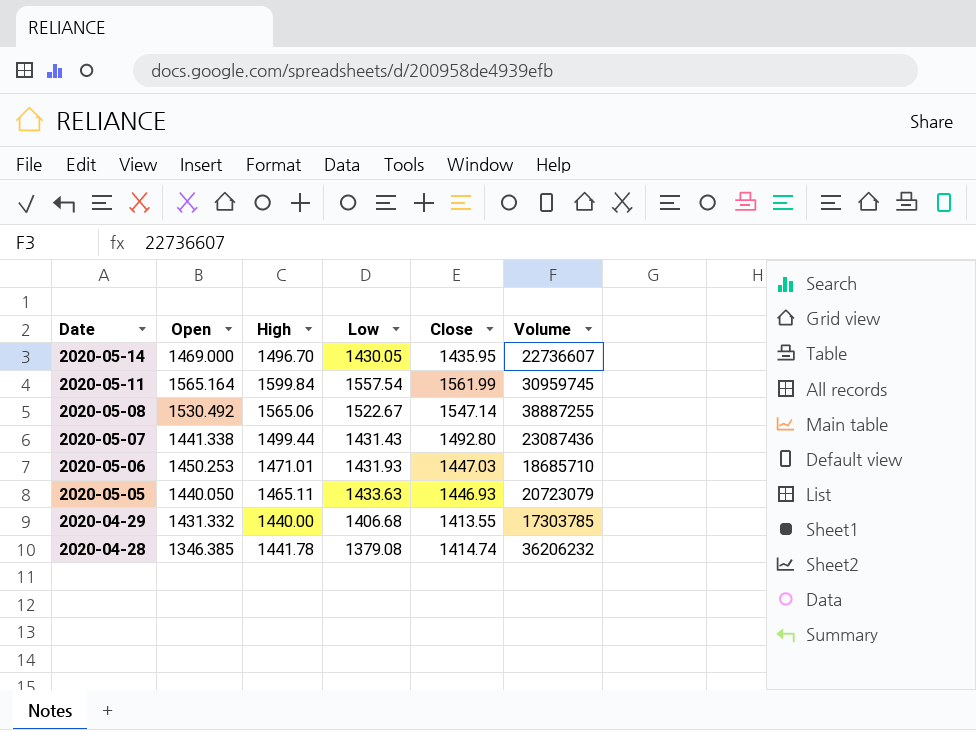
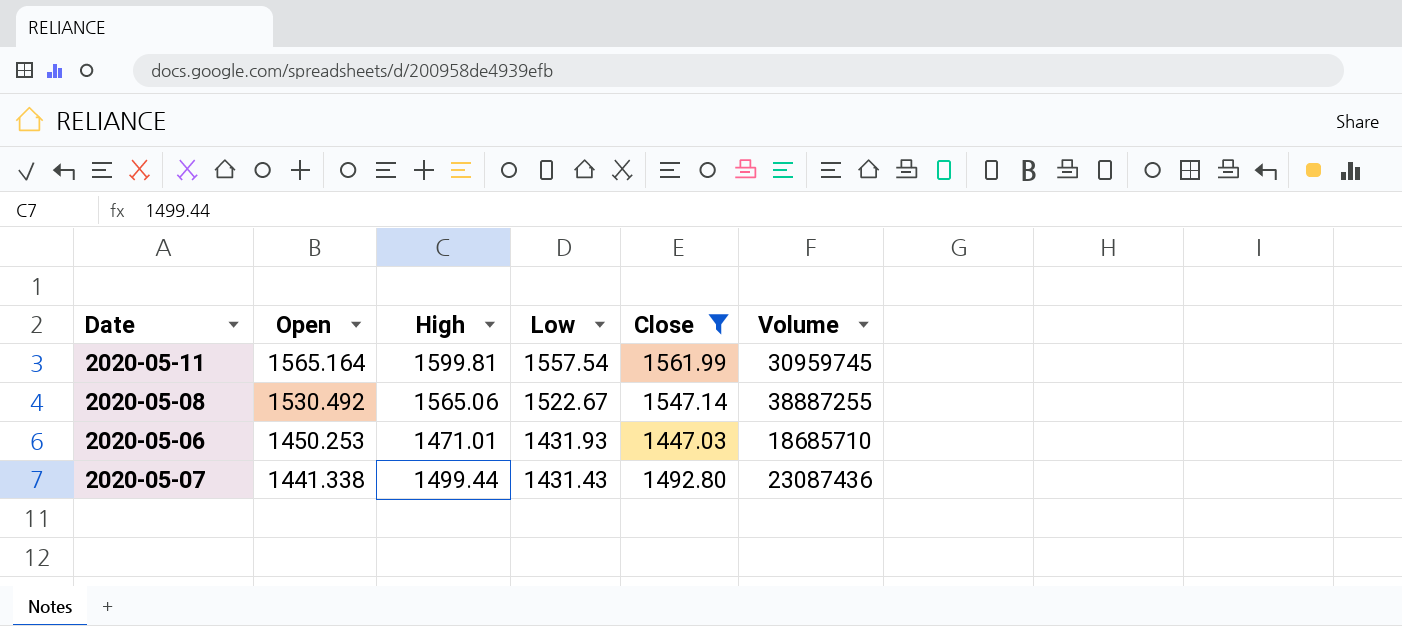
filter: none -> Close >= 1447.03
row order: Date descending -> Open descending
2020-05-11 | High: 1599.84 -> 1599.81

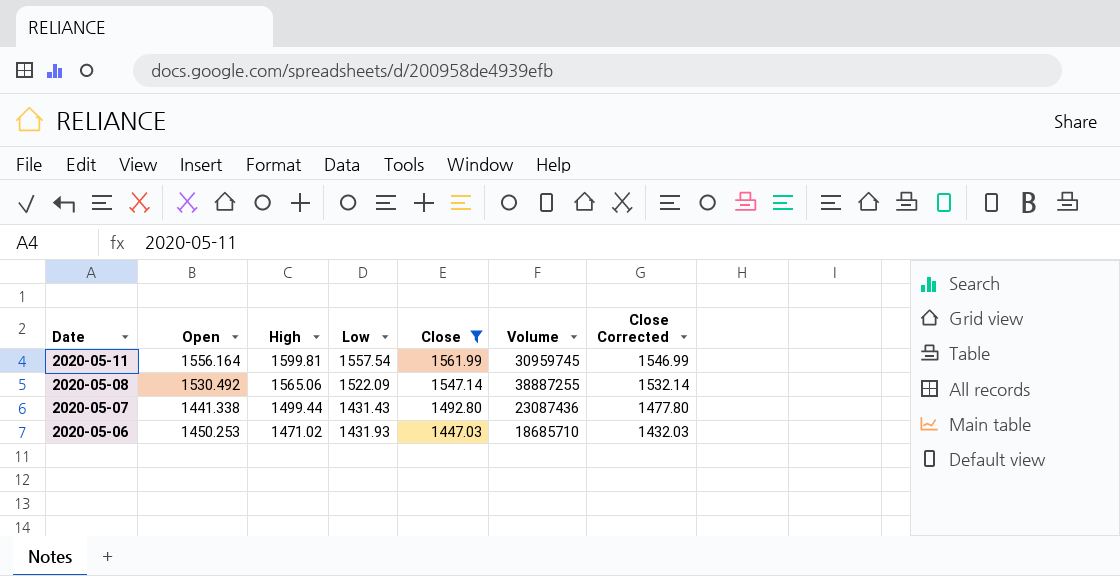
row order: Open descending -> Date descending
column Close Corrected | formula: none -> [Close] - 15
2020-05-11 | Open: 1565.164 -> 1556.164
2020-05-08 | Low: 1522.67 -> 1522.09
2020-05-06 | High: 1471.01 -> 1471.02

